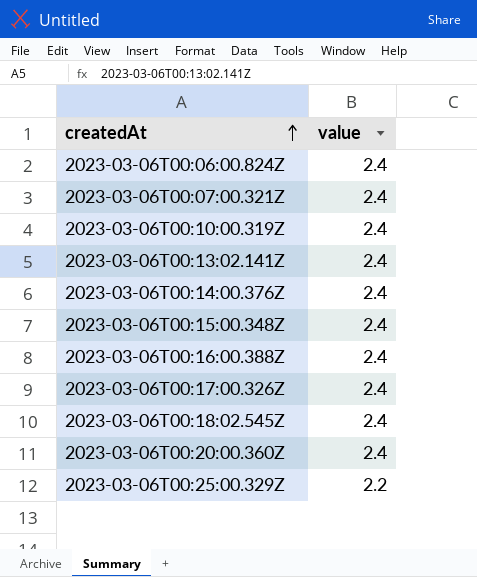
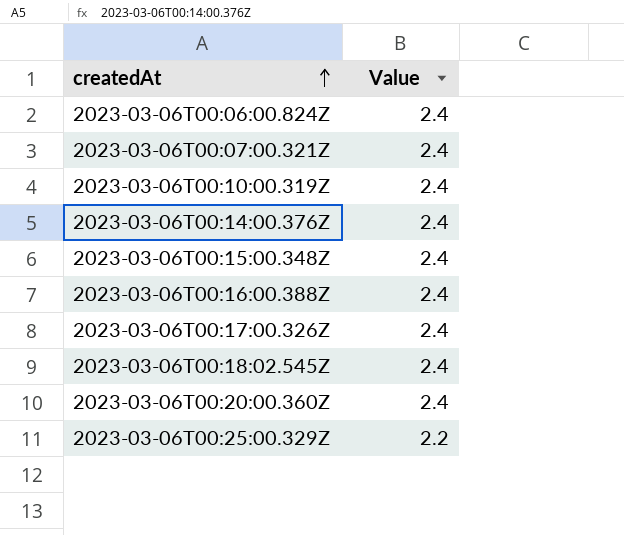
column name: value -> Value
row 2023-03-06T00:13:02.141Z: 2.4 -> none

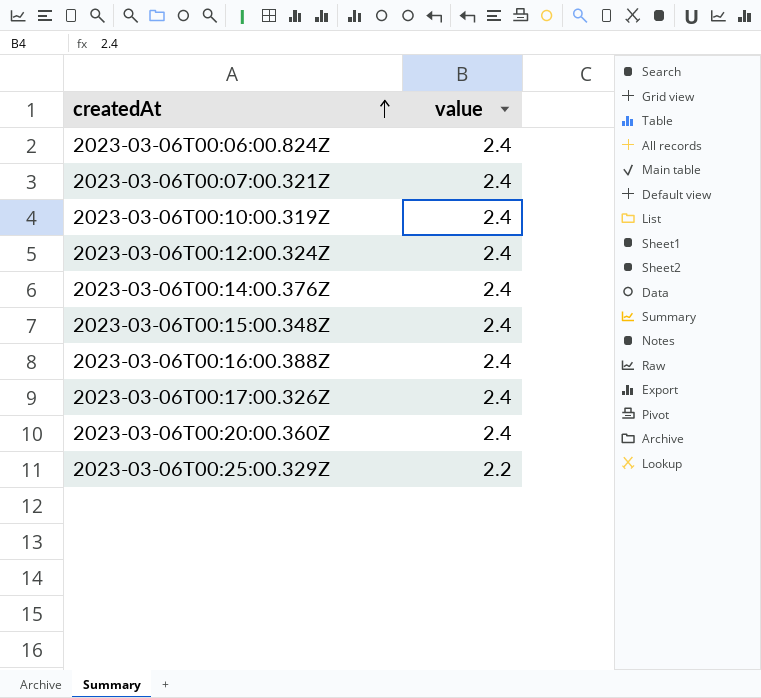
column name: Value -> value
row 2023-03-06T00:18:02.545Z: 2.4 -> none
row 2023-03-06T00:12:00.324Z: none -> 2.4

